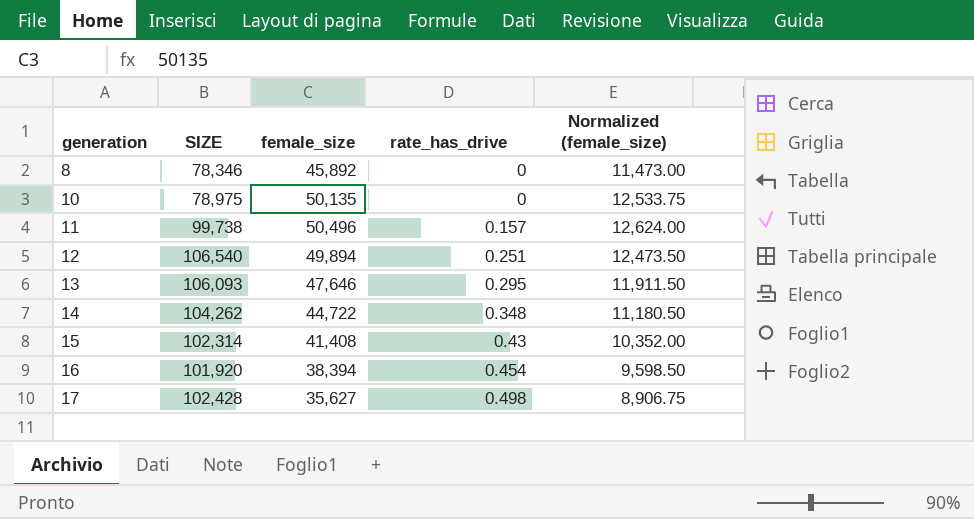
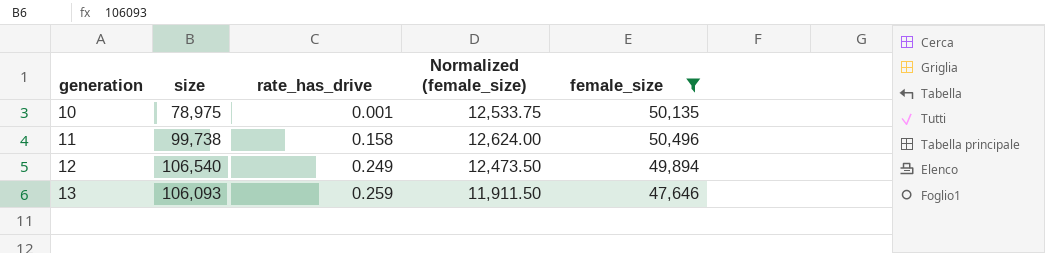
filter: none -> female_size >= 47,646
column name: SIZE -> size
column female_size | position: 3 -> 5
10 | rate_has_drive: 0 -> 0.001
11 | rate_has_drive: 0.157 -> 0.158
12 | rate_has_drive: 0.251 -> 0.249
13 | rate_has_drive: 0.295 -> 0.259

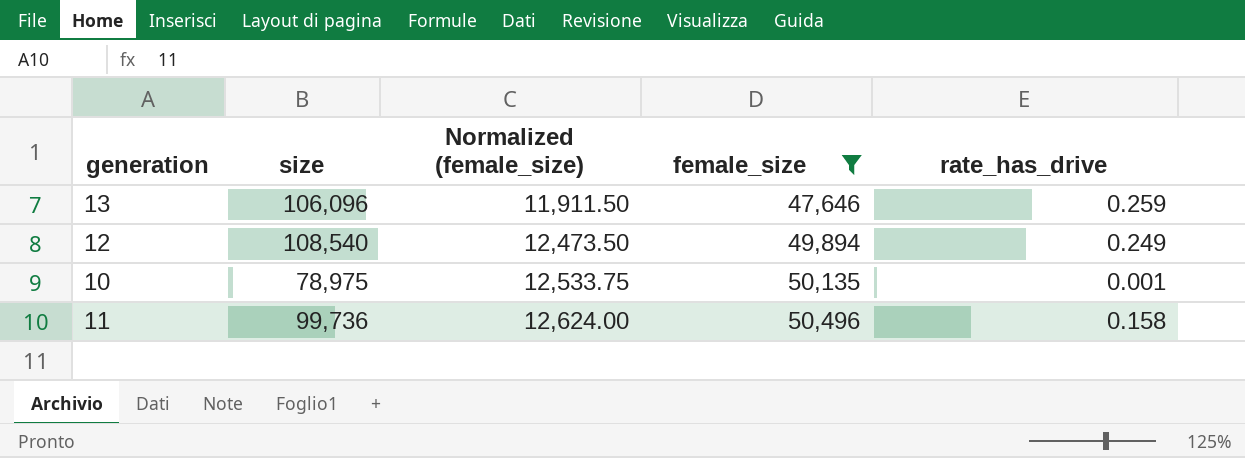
row order: generation ascending -> Normalized (female_size) ascending
column rate_has_drive | position: 3 -> 5
13 | size: 106,093 -> 106,096
12 | size: 106,540 -> 108,540
11 | size: 99,738 -> 99,736

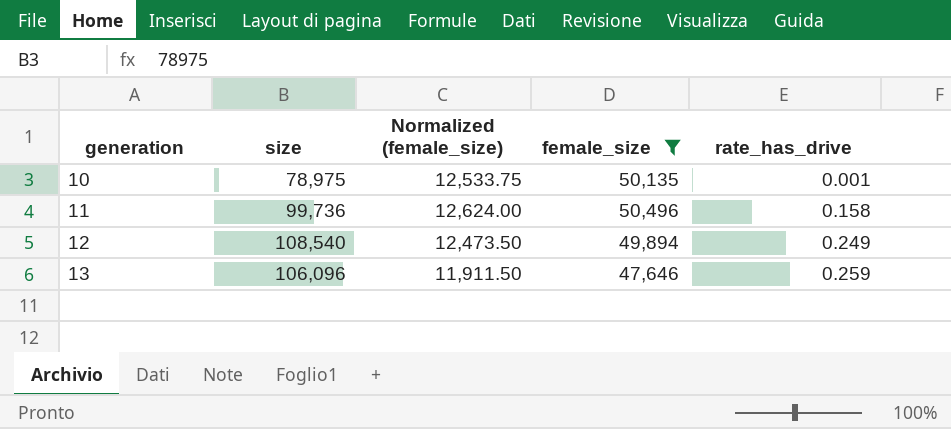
row order: Normalized (female_size) ascending -> generation ascending

